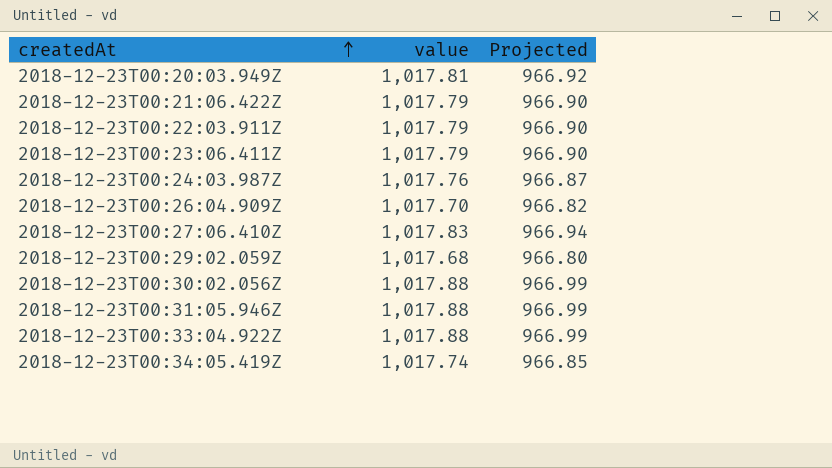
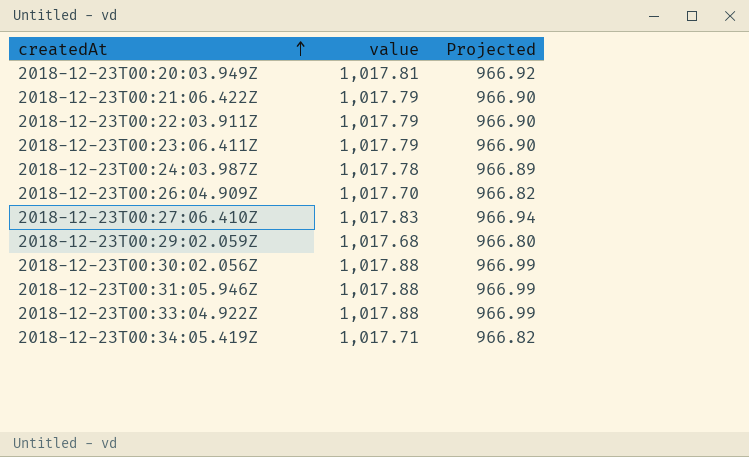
2018-12-23T00:24:03.987Z | value: 1,017.76 -> 1,017.78
2018-12-23T00:24:03.987Z | Projected: 966.87 -> 966.89
2018-12-23T00:34:05.419Z | value: 1,017.74 -> 1,017.71
2018-12-23T00:34:05.419Z | Projected: 966.85 -> 966.82

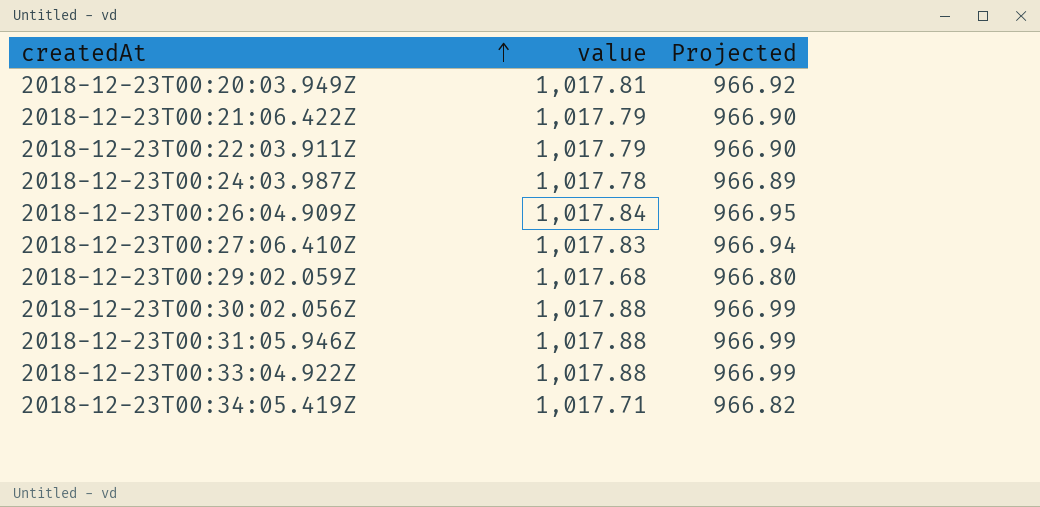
row 2018-12-23T00:23:06.411Z: 1,017.79 | 966.90 -> none
2018-12-23T00:26:04.909Z | value: 1,017.70 -> 1,017.84
2018-12-23T00:26:04.909Z | Projected: 966.82 -> 966.95

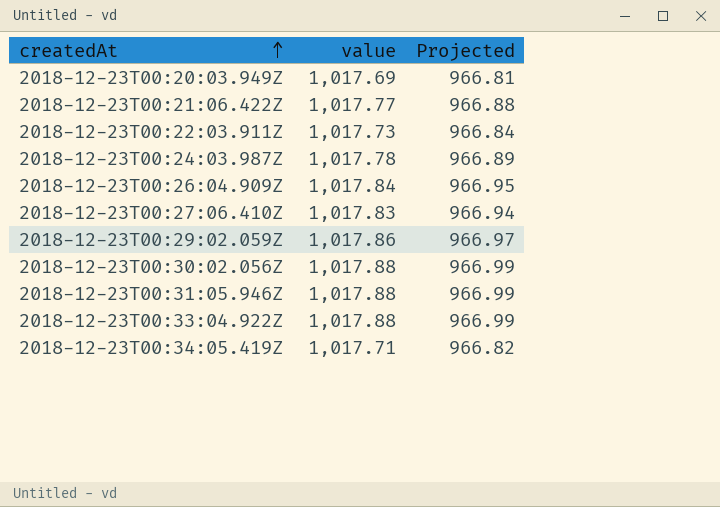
2018-12-23T00:20:03.949Z | value: 1,017.81 -> 1,017.69
2018-12-23T00:20:03.949Z | Projected: 966.92 -> 966.81
2018-12-23T00:21:06.422Z | value: 1,017.79 -> 1,017.77
2018-12-23T00:21:06.422Z | Projected: 966.90 -> 966.88
2018-12-23T00:22:03.911Z | value: 1,017.79 -> 1,017.73
2018-12-23T00:22:03.911Z | Projected: 966.90 -> 966.84
2018-12-23T00:29:02.059Z | value: 1,017.68 -> 1,017.86
2018-12-23T00:29:02.059Z | Projected: 966.80 -> 966.97

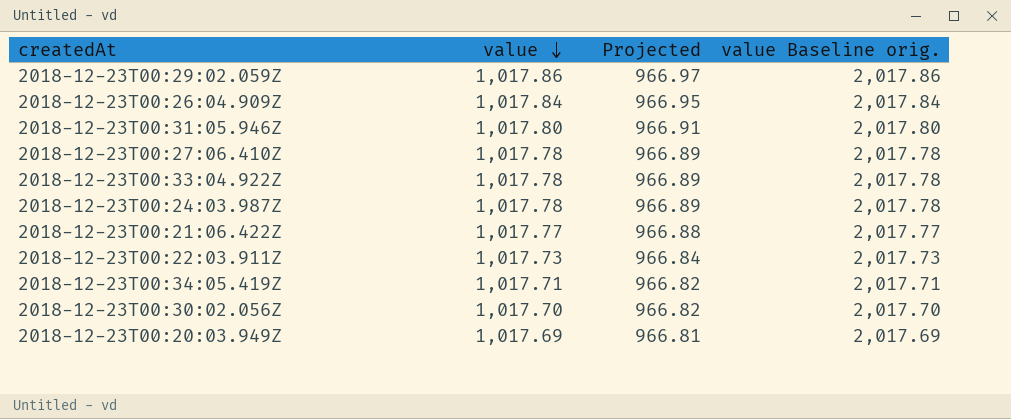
row order: createdAt ascending -> value descending
column value Baseline orig. | formula: none -> [value] + 1000
2018-12-23T00:31:05.946Z | value: 1,017.88 -> 1,017.80
2018-12-23T00:31:05.946Z | Projected: 966.99 -> 966.91
2018-12-23T00:27:06.410Z | value: 1,017.83 -> 1,017.78
2018-12-23T00:27:06.410Z | Projected: 966.94 -> 966.89
2018-12-23T00:33:04.922Z | value: 1,017.88 -> 1,017.78
2018-12-23T00:33:04.922Z | Projected: 966.99 -> 966.89
2018-12-23T00:30:02.056Z | value: 1,017.88 -> 1,017.70
2018-12-23T00:30:02.056Z | Projected: 966.99 -> 966.82

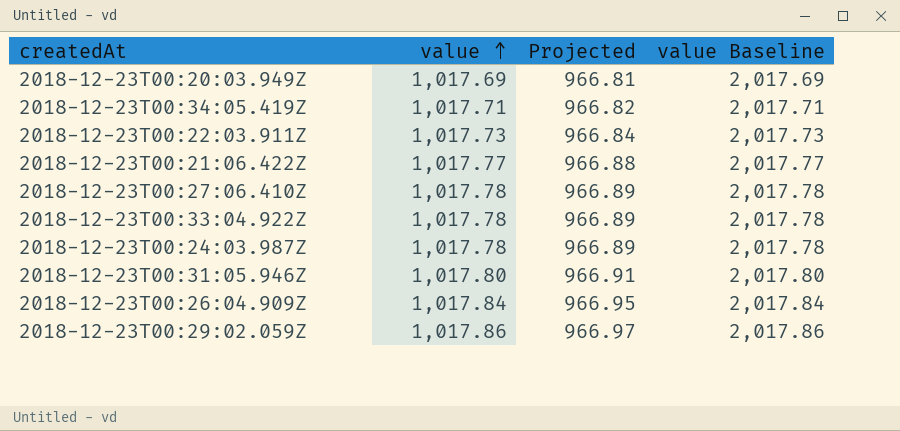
row order: value descending -> value ascending
column name: value Baseline orig. -> value Baseline
row 2018-12-23T00:30:02.056Z: 1,017.70 | 966.82 | 2,017.70 -> none

